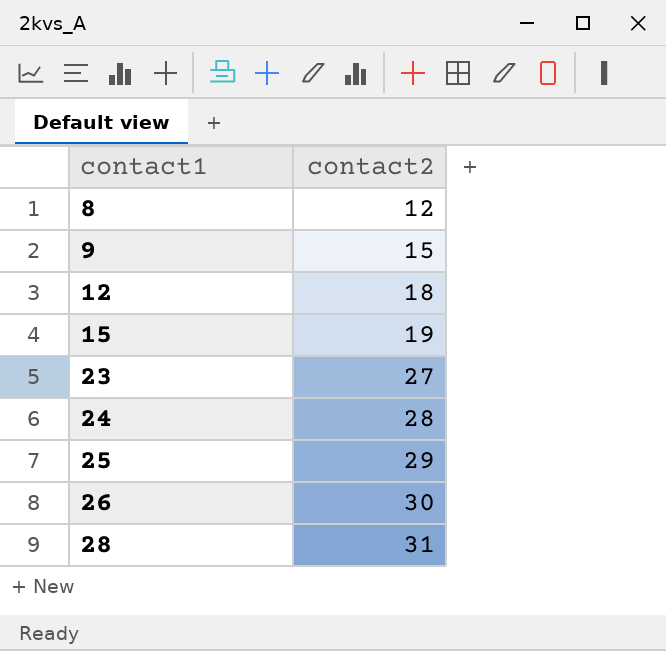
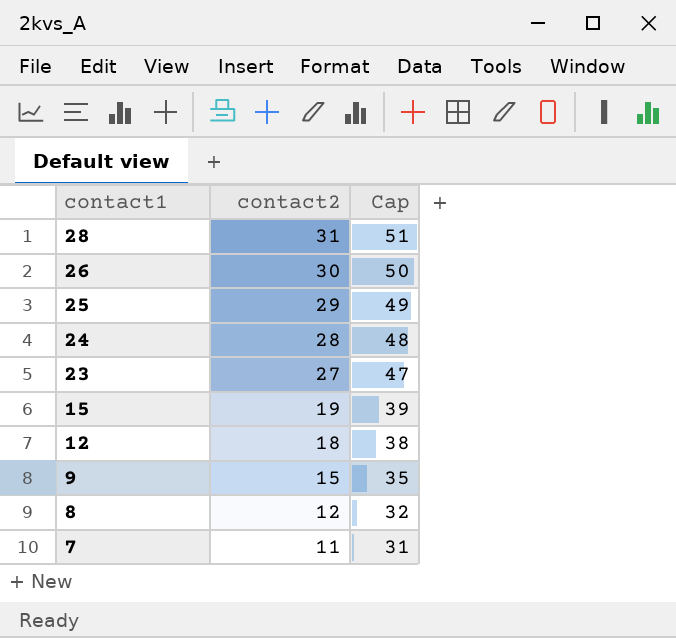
row order: contact1 ascending -> contact1 descending
column Cap | formula: none -> [contact2] + 20
row 7: none -> 11 | 31

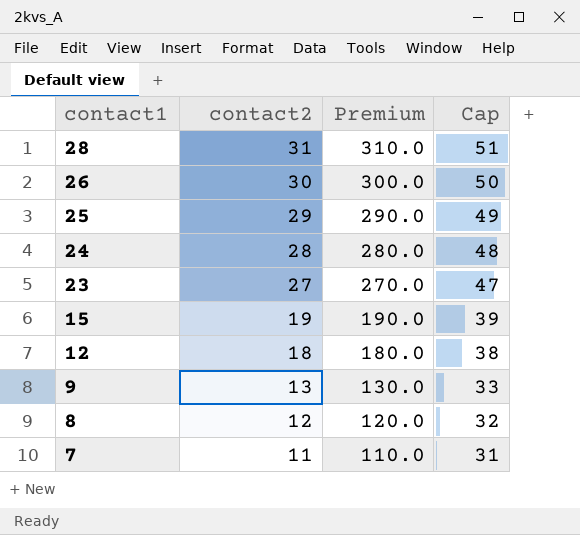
column Premium | formula: none -> [contact2] * 10
9 | contact2: 15 -> 13
9 | Cap: 35 -> 33

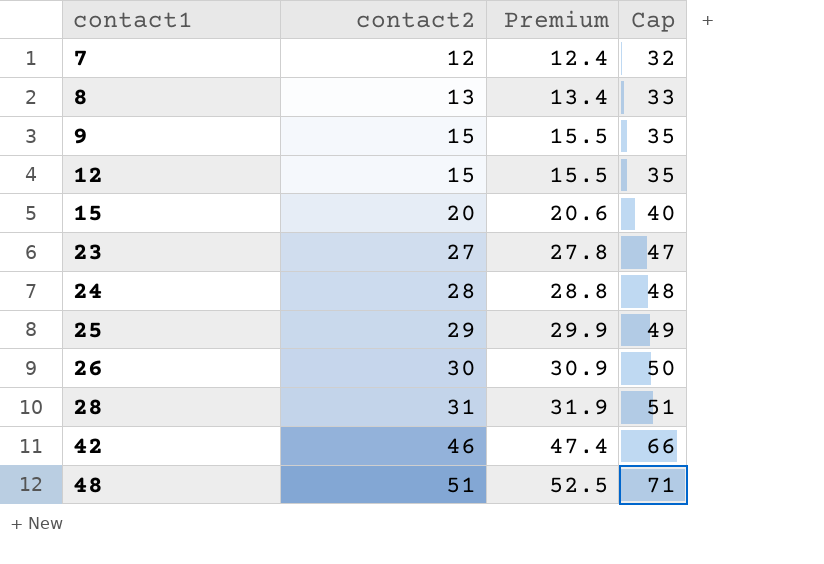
row order: contact1 descending -> contact1 ascending
column Premium | formula: [contact2] * 10 -> [contact2] * 1.03
7 | contact2: 11 -> 12
7 | Cap: 31 -> 32
8 | contact2: 12 -> 13
8 | Cap: 32 -> 33
9 | contact2: 13 -> 15
9 | Cap: 33 -> 35
12 | contact2: 18 -> 15
12 | Cap: 38 -> 35
15 | contact2: 19 -> 20
15 | Cap: 39 -> 40
row 42: none -> 46 | 47.4 | 66
row 48: none -> 51 | 52.5 | 71

